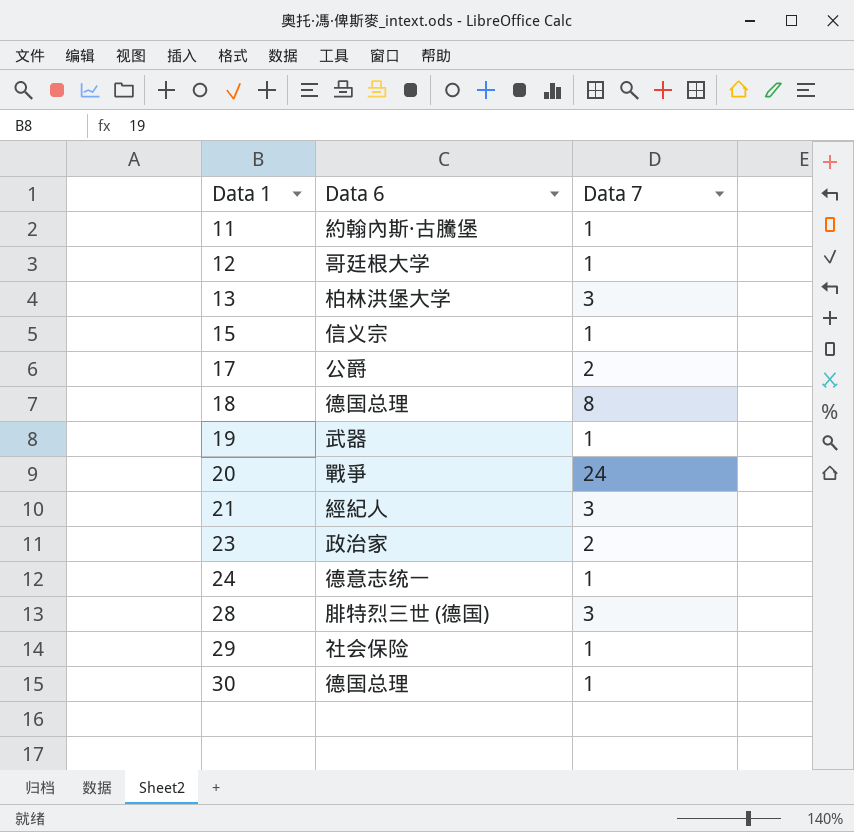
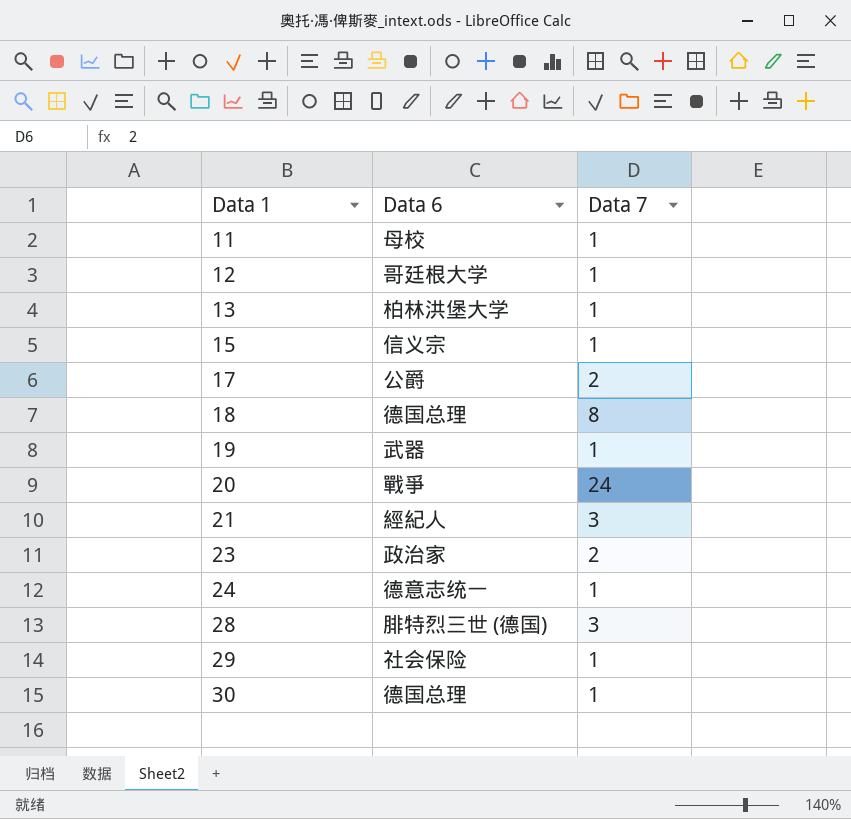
11 | Data 6: 約翰內斯·古騰堡 -> 母校
13 | Data 7: 3 -> 1

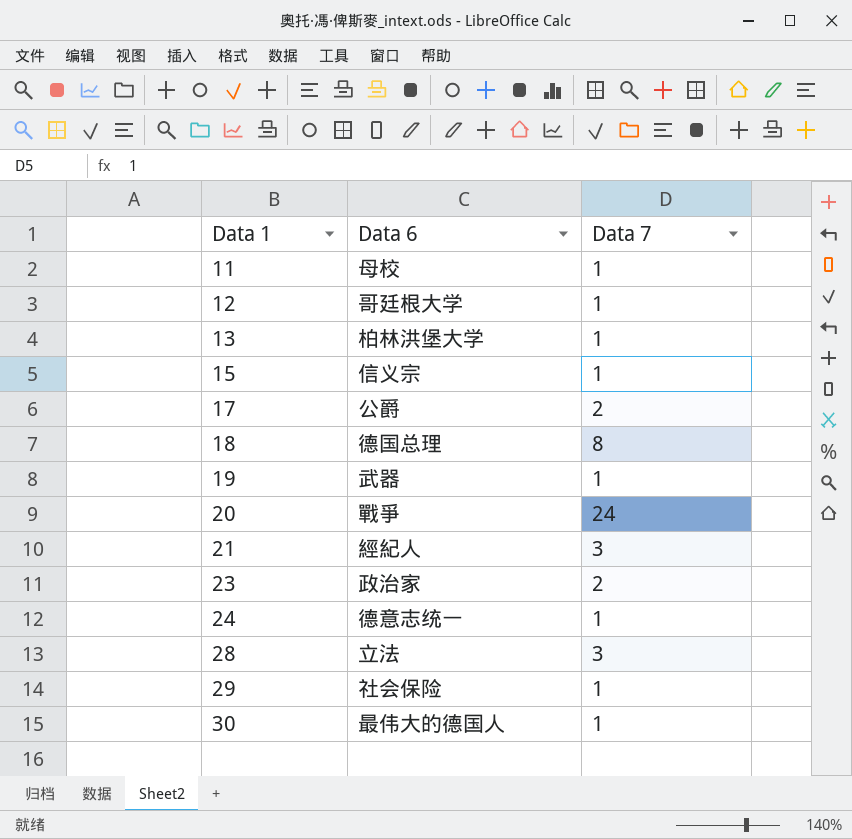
28 | Data 6: 腓特烈三世 (德国) -> 立法
30 | Data 6: 德国总理 -> 最伟大的德国人

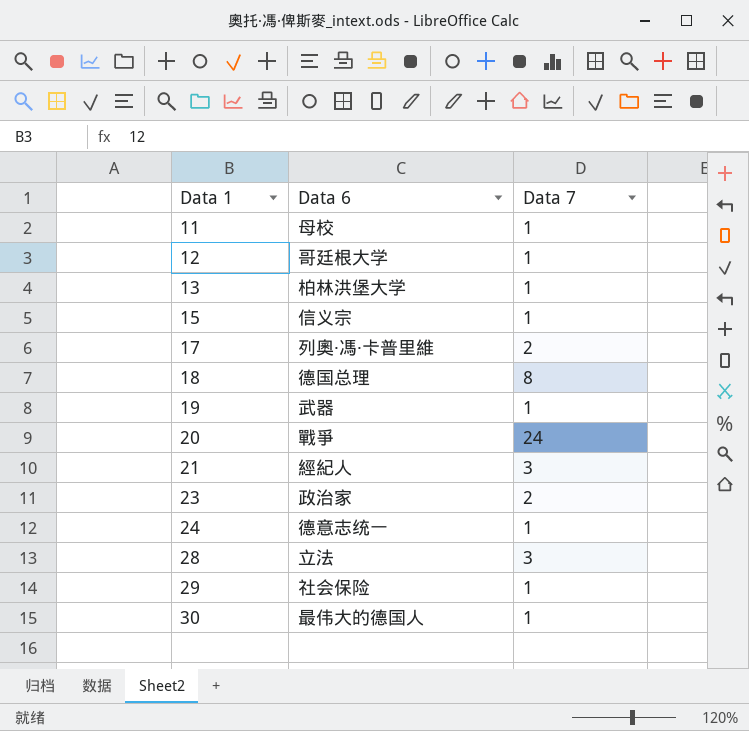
17 | Data 6: 公爵 -> 列奧·馮·卡普里維

